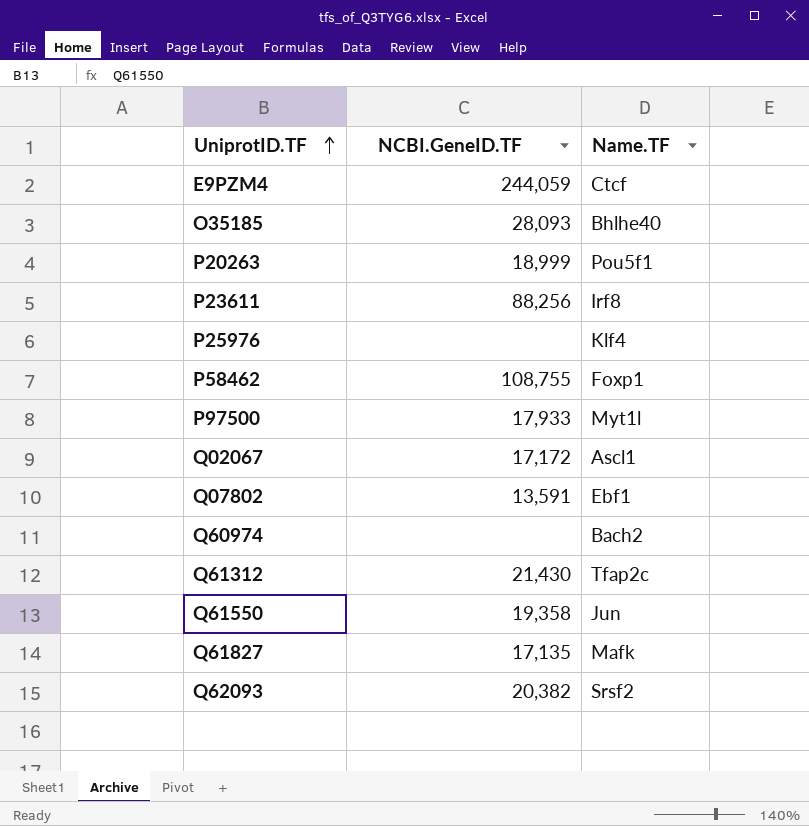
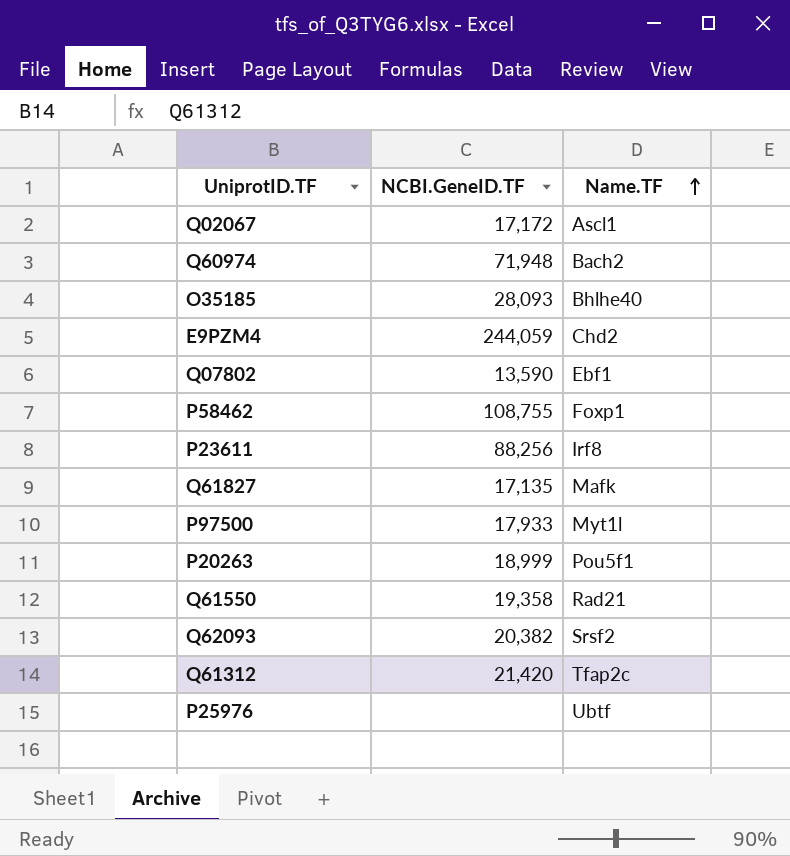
row order: UniprotID.TF ascending -> Name.TF ascending
Q60974 | NCBI.GeneID.TF: none -> 71,948
E9PZM4 | Name.TF: Ctcf -> Chd2
Q07802 | NCBI.GeneID.TF: 13,591 -> 13,590
Q61550 | Name.TF: Jun -> Rad21
Q61312 | NCBI.GeneID.TF: 21,430 -> 21,420
P25976 | Name.TF: Klf4 -> Ubtf

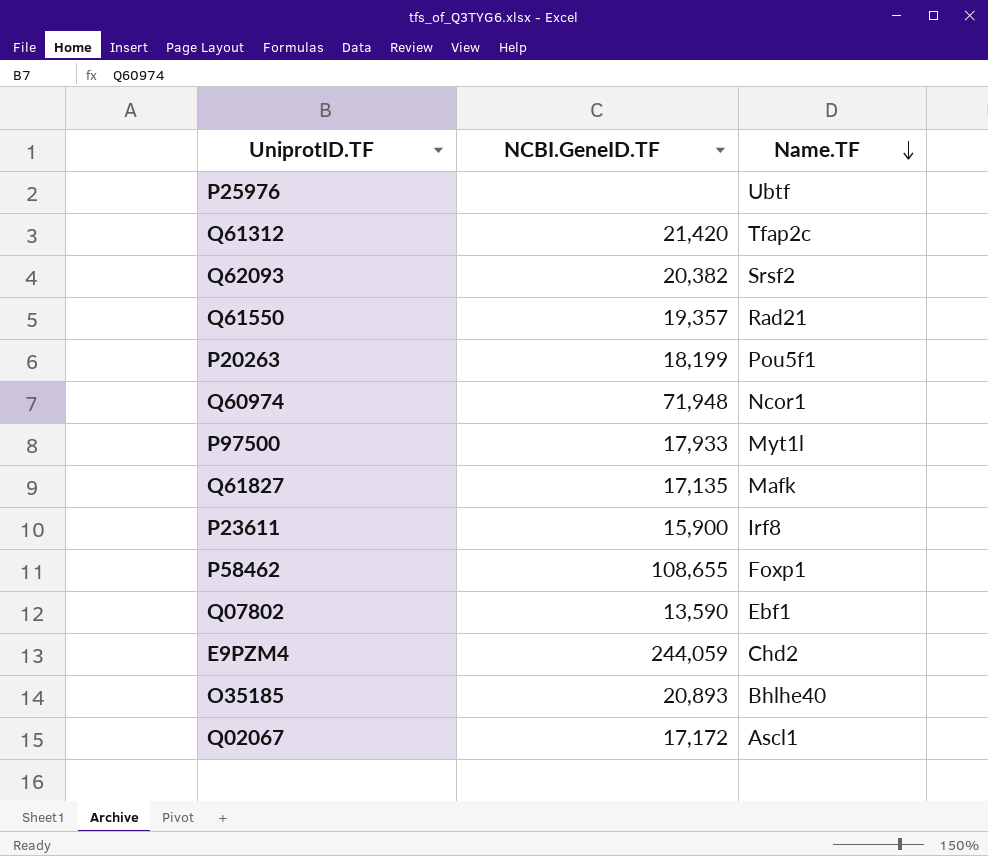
row order: Name.TF ascending -> Name.TF descending
Q61550 | NCBI.GeneID.TF: 19,358 -> 19,357
P20263 | NCBI.GeneID.TF: 18,999 -> 18,199
Q60974 | Name.TF: Bach2 -> Ncor1
P23611 | NCBI.GeneID.TF: 88,256 -> 15,900
P58462 | NCBI.GeneID.TF: 108,755 -> 108,655
O35185 | NCBI.GeneID.TF: 28,093 -> 20,893

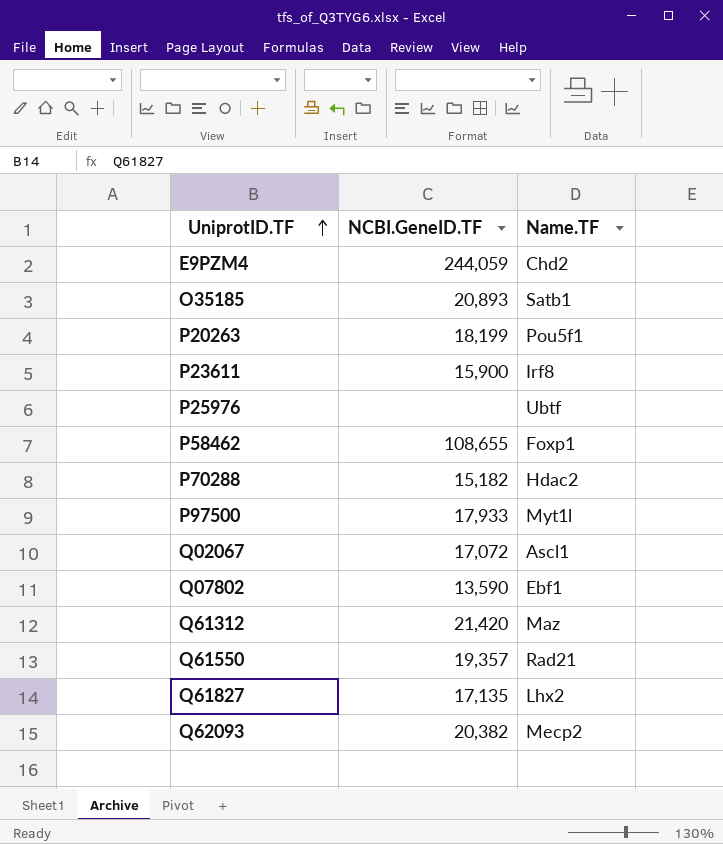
row order: Name.TF descending -> UniprotID.TF ascending
row Q60974: 71,948 | Ncor1 -> none
O35185 | Name.TF: Bhlhe40 -> Satb1
row P70288: none -> 15,182 | Hdac2
Q02067 | NCBI.GeneID.TF: 17,172 -> 17,072
Q61312 | Name.TF: Tfap2c -> Maz
Q61827 | Name.TF: Mafk -> Lhx2
Q62093 | Name.TF: Srsf2 -> Mecp2

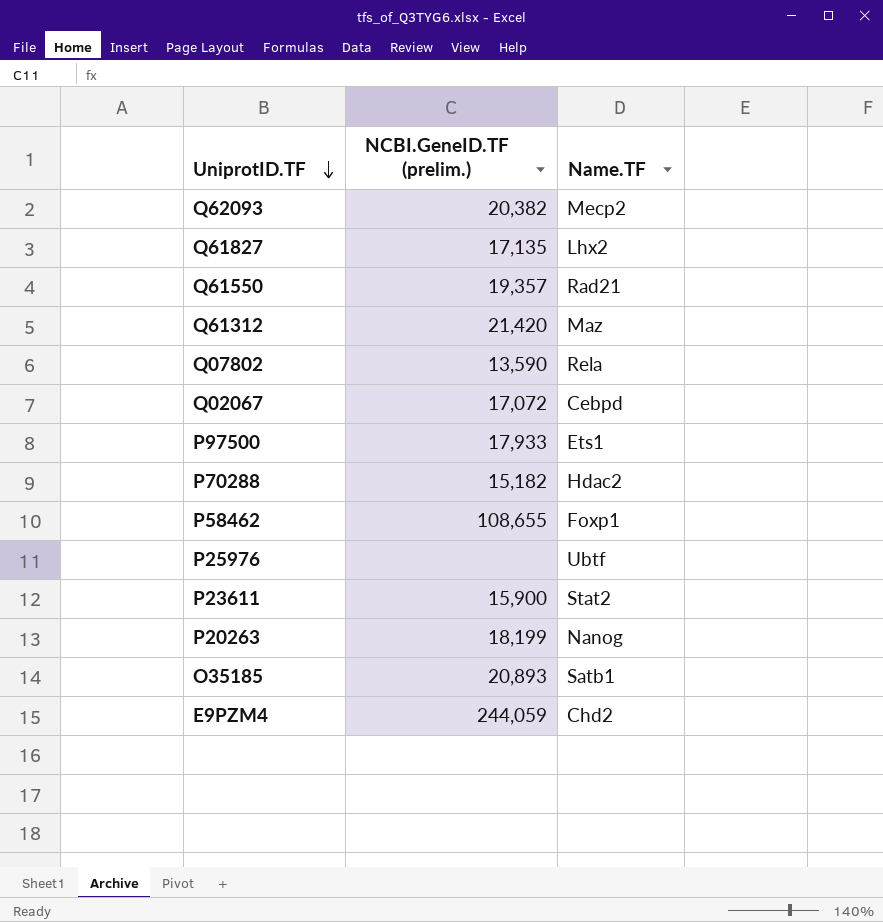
row order: UniprotID.TF ascending -> UniprotID.TF descending
column name: NCBI.GeneID.TF -> NCBI.GeneID.TF (prelim.)
Q07802 | Name.TF: Ebf1 -> Rela
Q02067 | Name.TF: Ascl1 -> Cebpd
P97500 | Name.TF: Myt1l -> Ets1
P23611 | Name.TF: Irf8 -> Stat2
P20263 | Name.TF: Pou5f1 -> Nanog

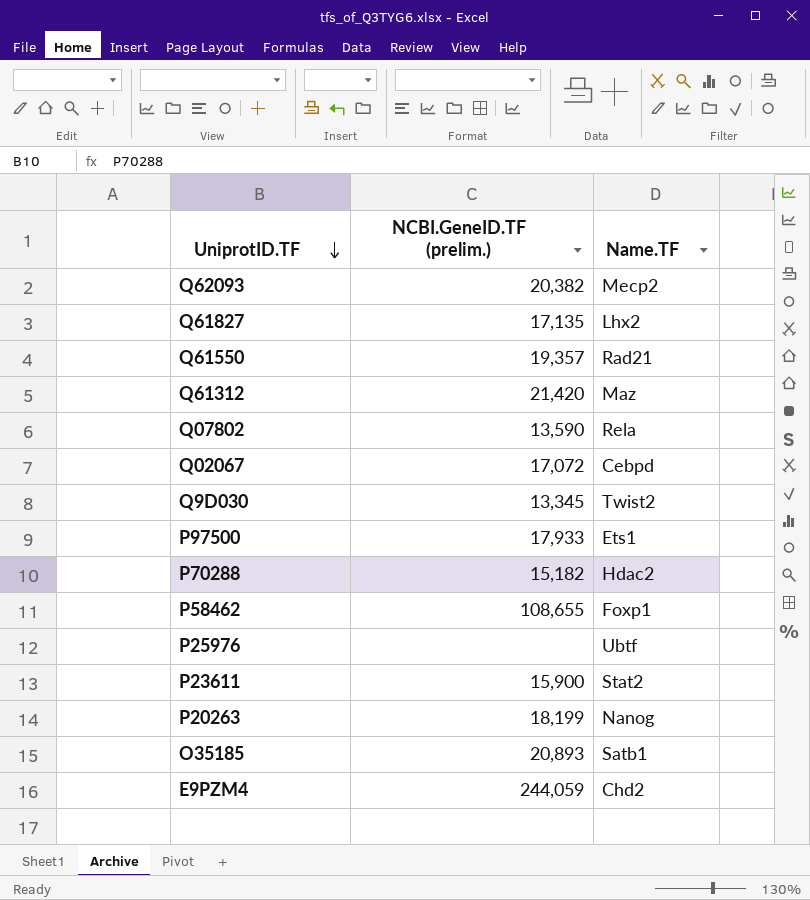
row Q9D030: none -> 13,345 | Twist2

